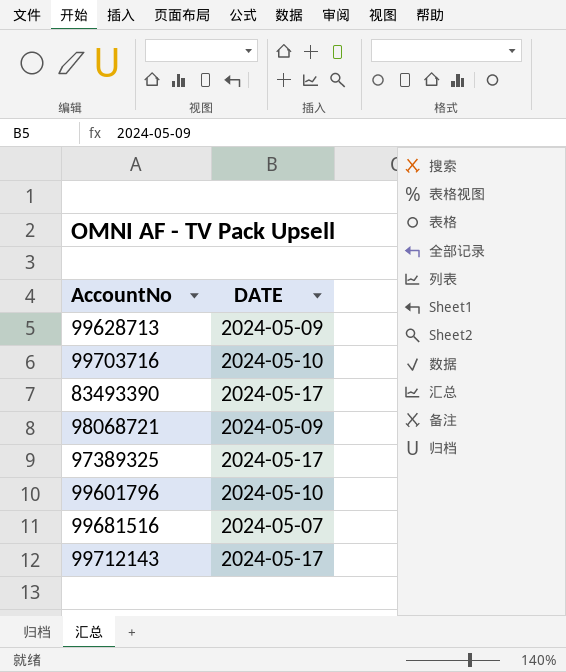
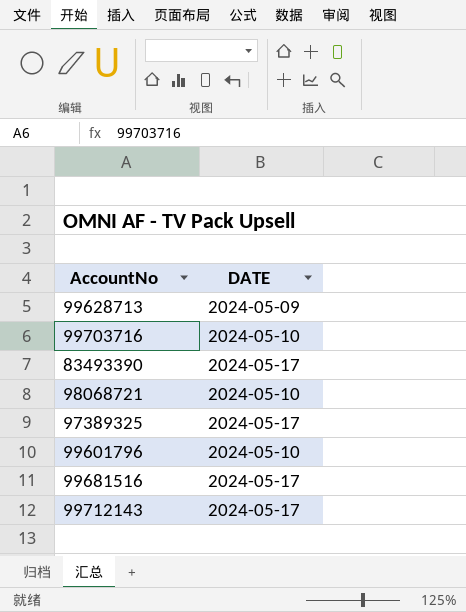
98068721 | DATE: 2024-05-09 -> 2024-05-10
99681516 | DATE: 2024-05-07 -> 2024-05-17

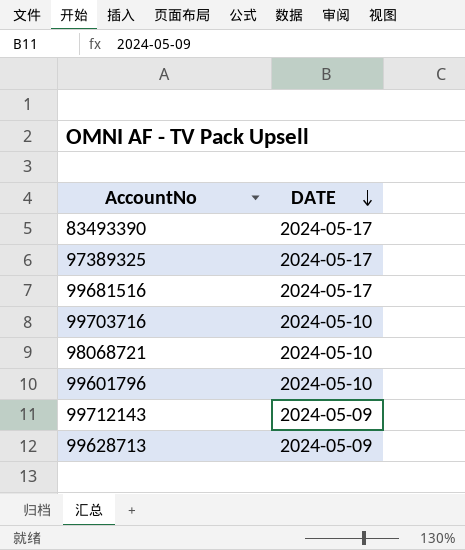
row order: none -> DATE descending
99712143 | DATE: 2024-05-17 -> 2024-05-09

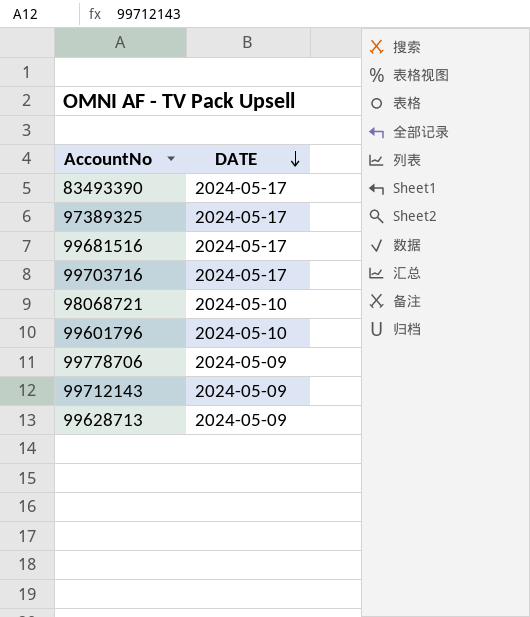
99703716 | DATE: 2024-05-10 -> 2024-05-17
row 99778706: none -> 2024-05-09

